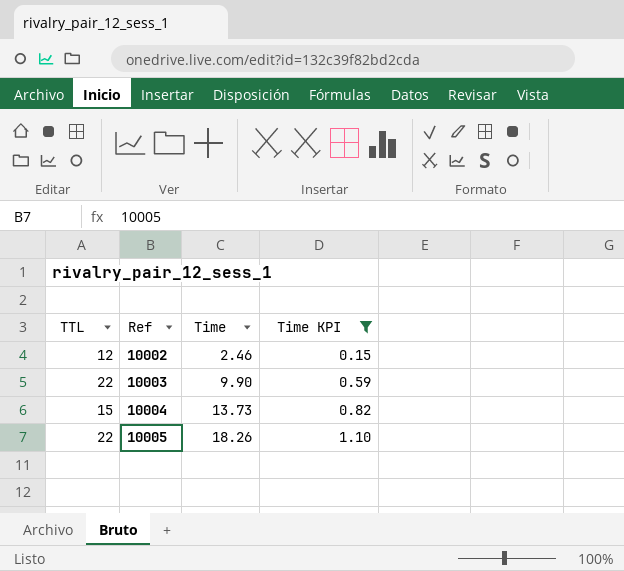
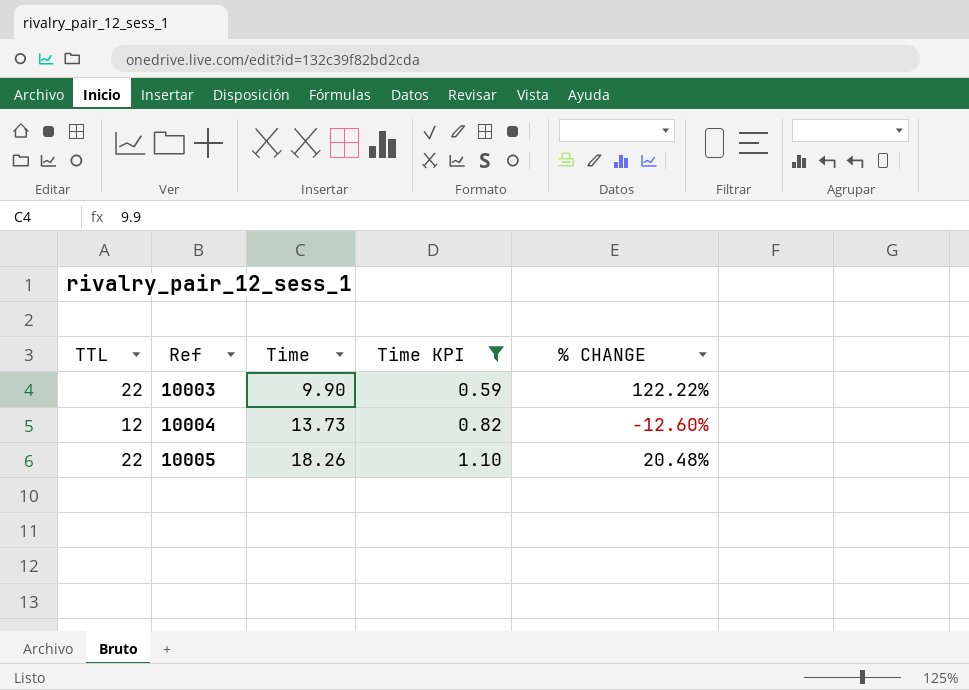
column % CHANGE | formula: none -> ([TTL] - [Time]) / [Time]
row 10002: 12 | 2.46 | 0.15 -> none
10004 | TTL: 15 -> 12

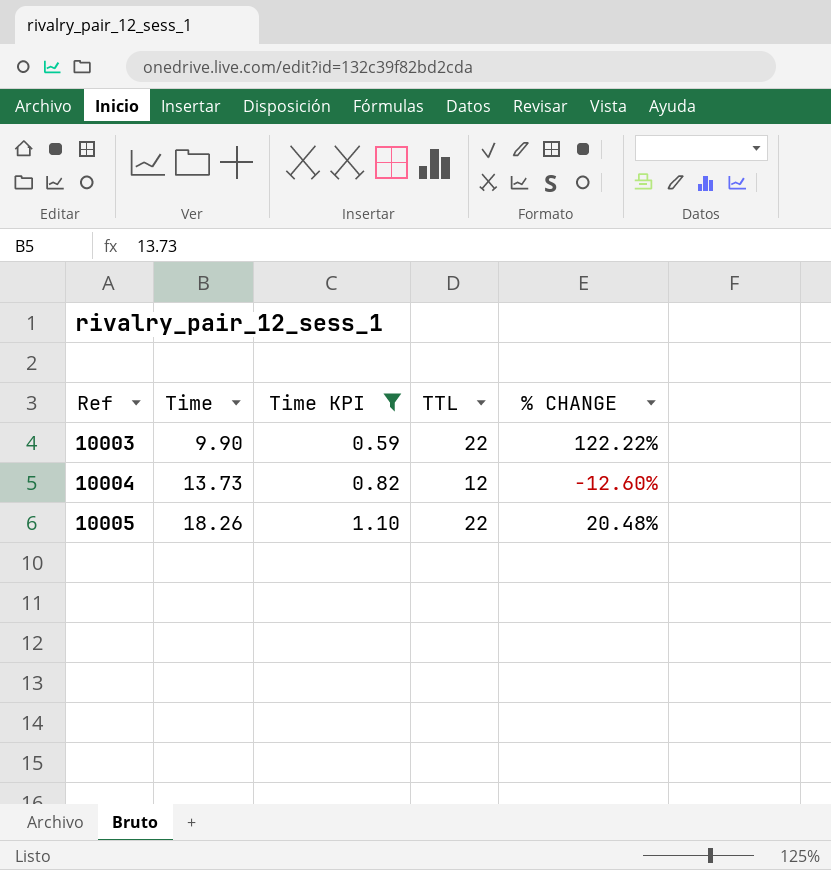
column TTL | position: 1 -> 4

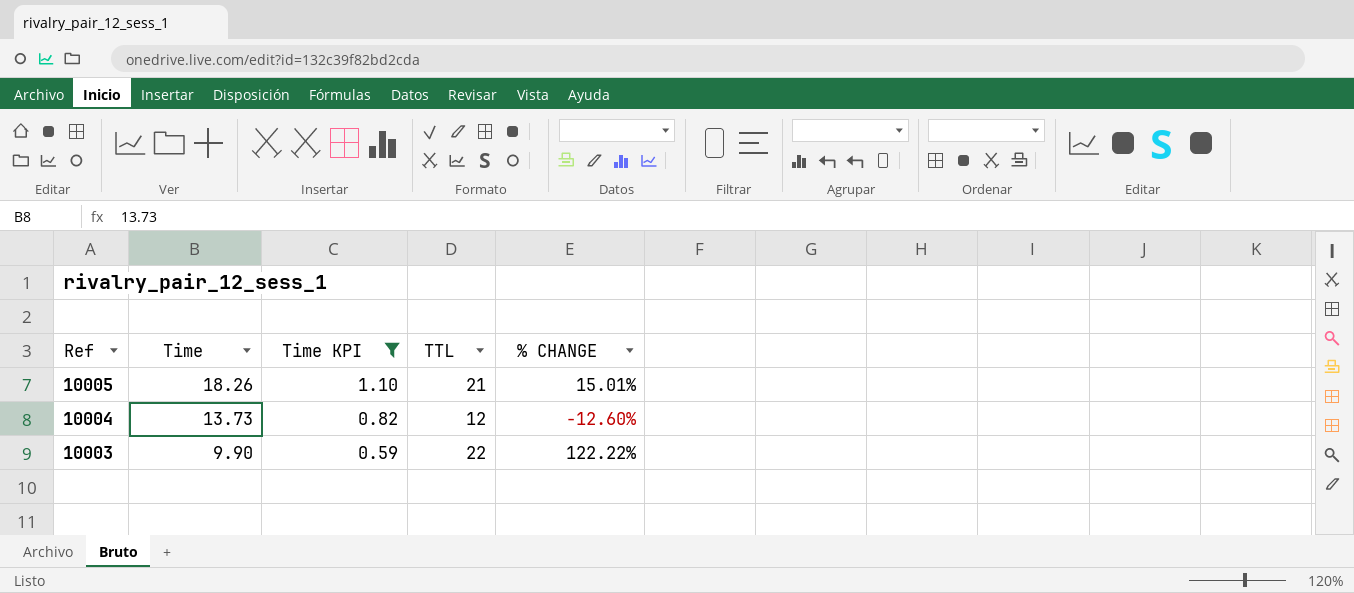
row order: Ref ascending -> Ref descending
10005 | TTL: 22 -> 21
10005 | % CHANGE: 20.48% -> 15.01%

